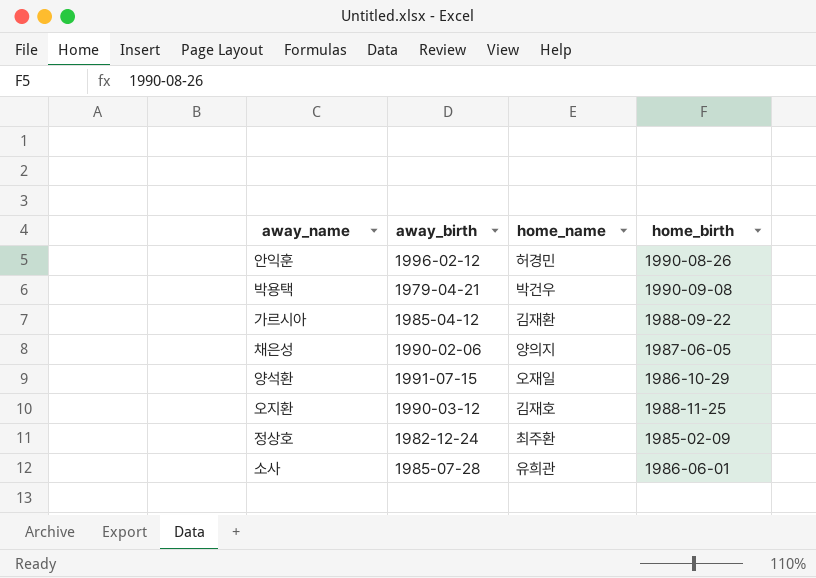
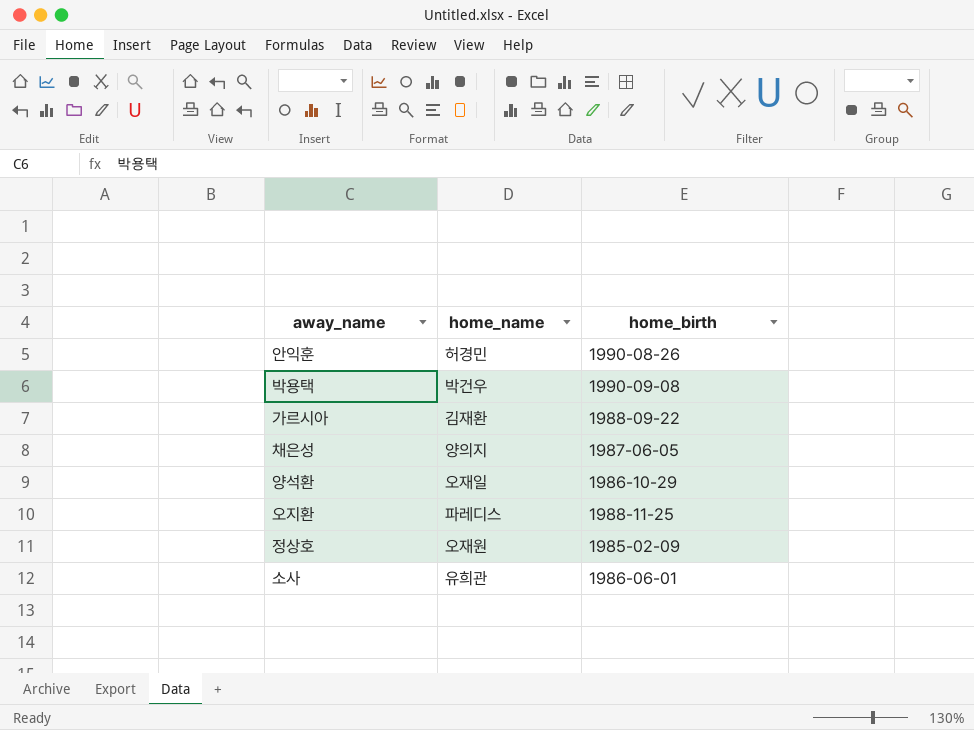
column away_birth | position: 2 -> none
오지환 | home_name: 김재호 -> 파레디스
정상호 | home_name: 최주환 -> 오재원

